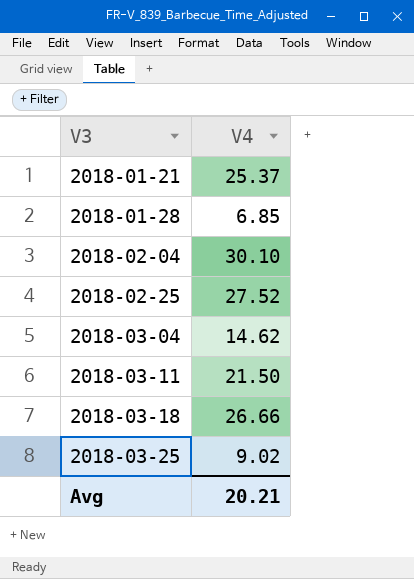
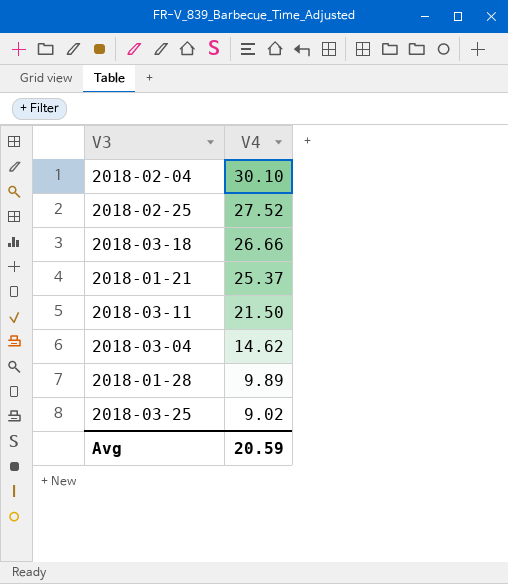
row order: V3 ascending -> V4 descending
2018-01-28 | V4: 6.85 -> 9.89
Avg | V4: 20.21 -> 20.59

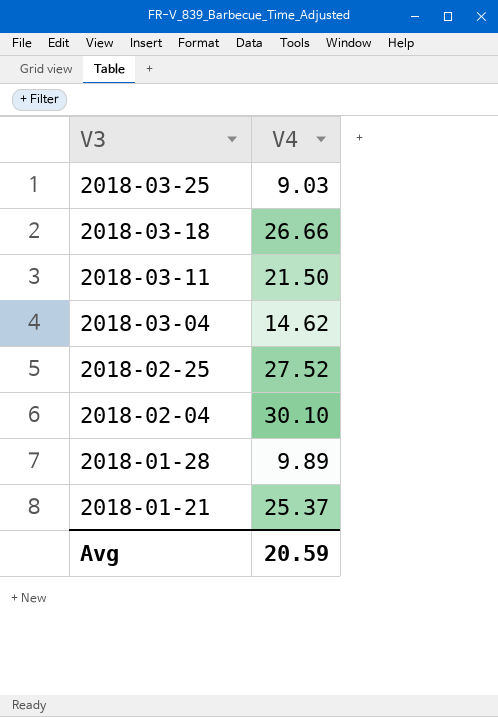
row order: V4 descending -> V3 descending
2018-03-25 | V4: 9.02 -> 9.03

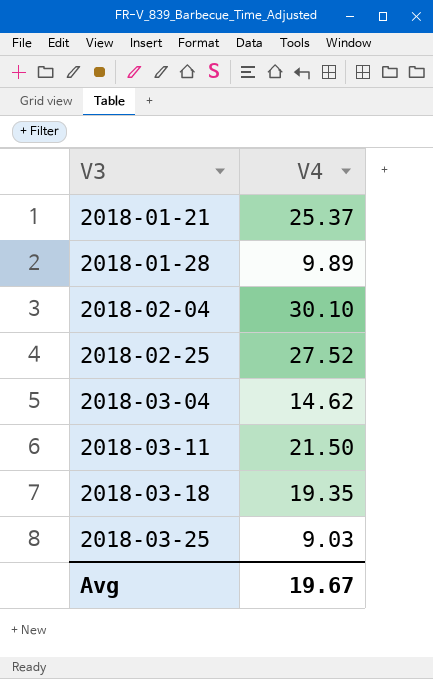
row order: V3 descending -> V3 ascending
2018-03-18 | V4: 26.66 -> 19.35
Avg | V4: 20.59 -> 19.67

